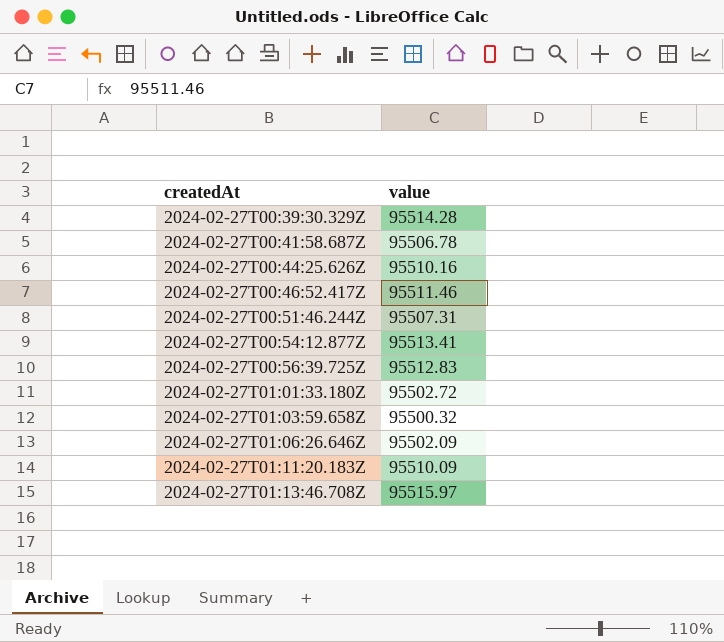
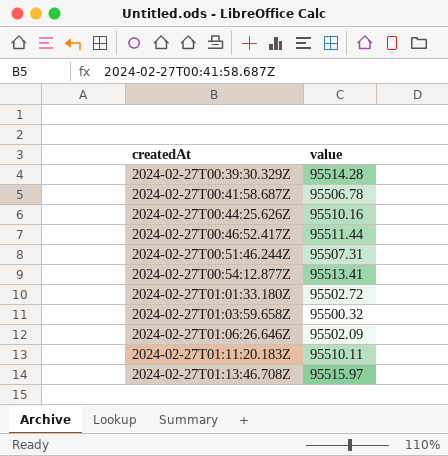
row 2024-02-27T00:56:39.725Z: 95512.83 -> none
2024-02-27T00:46:52.417Z | value: 95511.46 -> 95511.44
2024-02-27T01:11:20.183Z | value: 95510.09 -> 95510.11

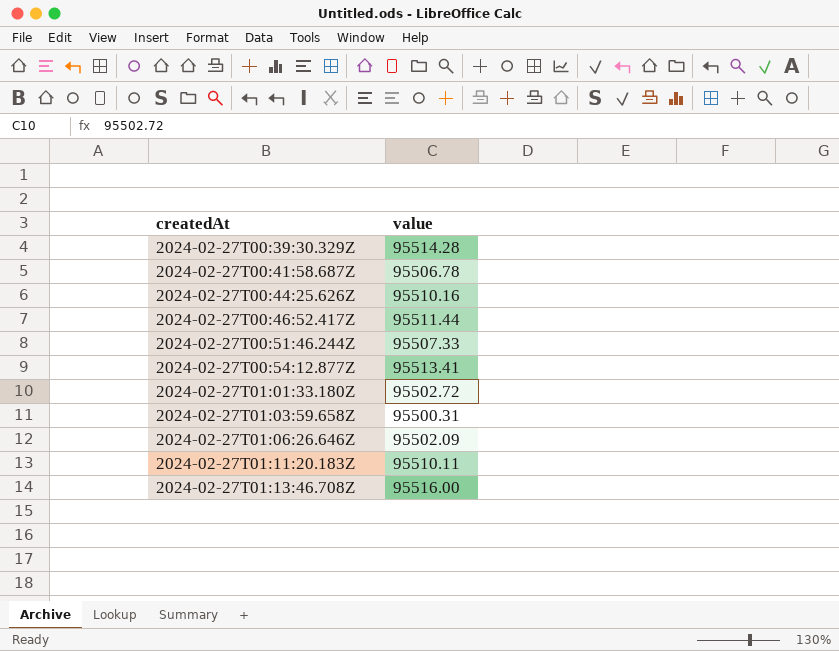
2024-02-27T00:51:46.244Z | value: 95507.31 -> 95507.33
2024-02-27T01:03:59.658Z | value: 95500.32 -> 95500.31
2024-02-27T01:13:46.708Z | value: 95515.97 -> 95516.00

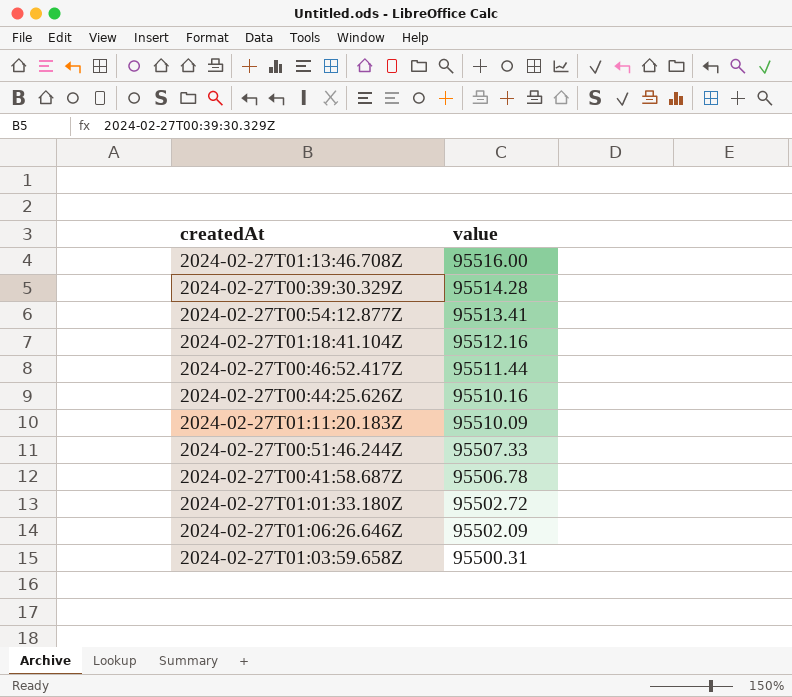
row order: createdAt ascending -> value descending
row 2024-02-27T01:18:41.104Z: none -> 95512.16
2024-02-27T01:11:20.183Z | value: 95510.11 -> 95510.09

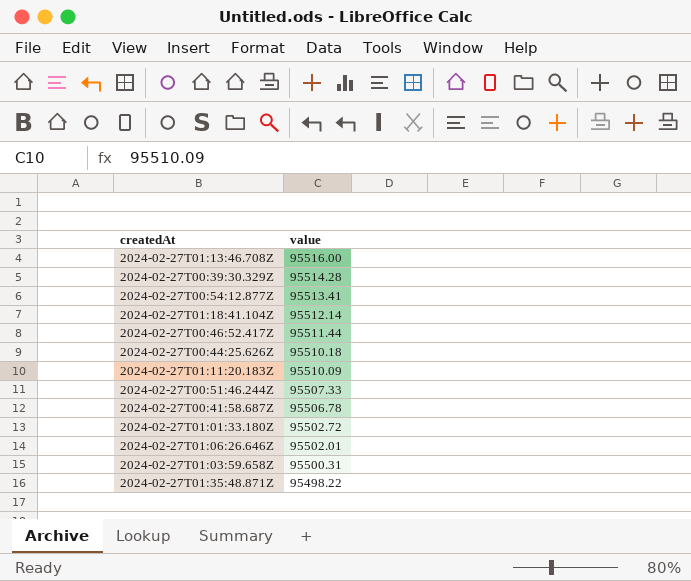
2024-02-27T01:18:41.104Z | value: 95512.16 -> 95512.14
2024-02-27T00:44:25.626Z | value: 95510.16 -> 95510.18
2024-02-27T01:06:26.646Z | value: 95502.09 -> 95502.01
row 2024-02-27T01:35:48.871Z: none -> 95498.22

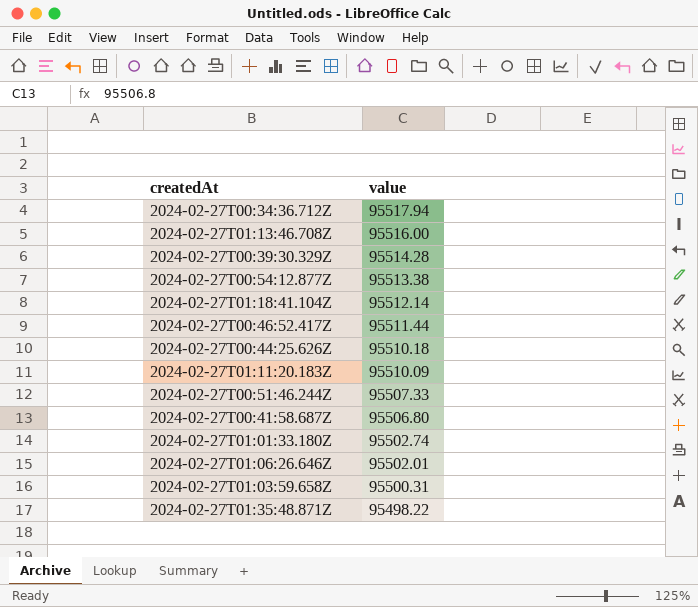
row 2024-02-27T00:34:36.712Z: none -> 95517.94
2024-02-27T00:54:12.877Z | value: 95513.41 -> 95513.38
2024-02-27T00:41:58.687Z | value: 95506.78 -> 95506.80
2024-02-27T01:01:33.180Z | value: 95502.72 -> 95502.74

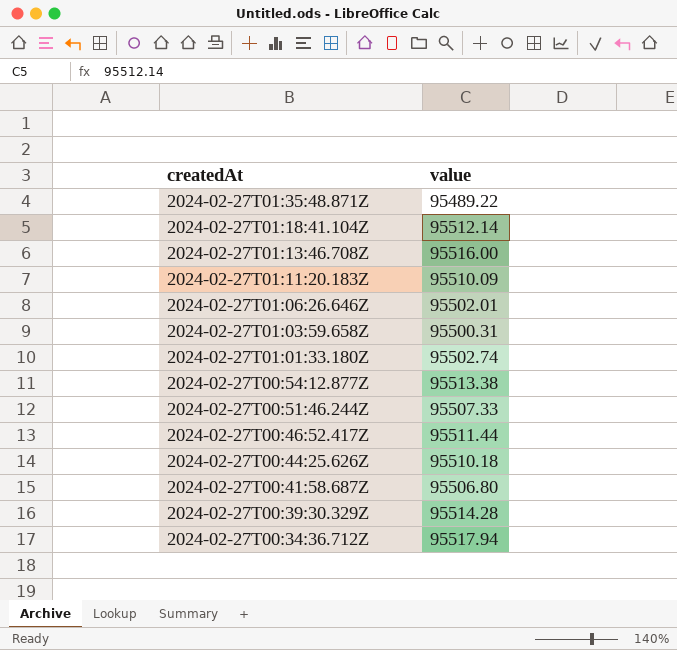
row order: value descending -> createdAt descending
2024-02-27T01:35:48.871Z | value: 95498.22 -> 95489.22

